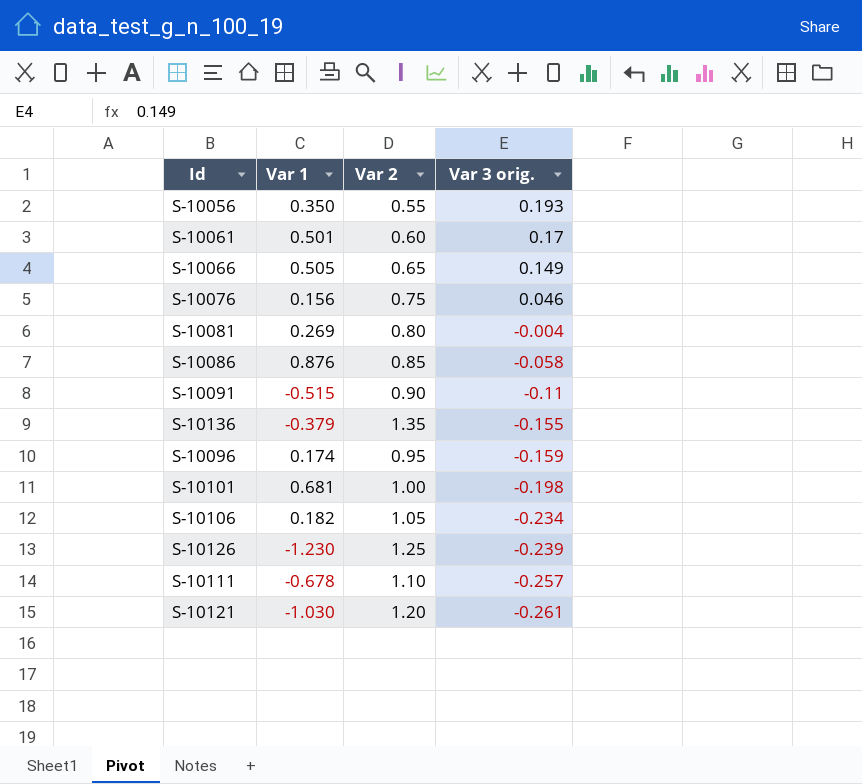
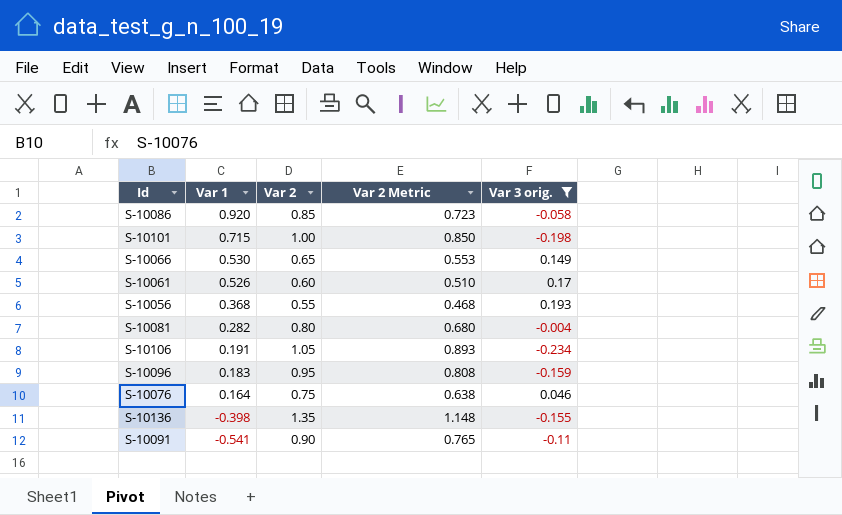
filter: none -> Var 3 orig. >= -0.234
row order: Var 3 orig. descending -> Var 1 descending
column Var 2 Metric | formula: none -> [Var 2] * 0.85
S-10086 | Var 1: 0.876 -> 0.920
S-10101 | Var 1: 0.681 -> 0.715
S-10066 | Var 1: 0.505 -> 0.530
S-10061 | Var 1: 0.501 -> 0.526
S-10056 | Var 1: 0.350 -> 0.368
S-10081 | Var 1: 0.269 -> 0.282
S-10106 | Var 1: 0.182 -> 0.191
S-10096 | Var 1: 0.174 -> 0.183
S-10076 | Var 1: 0.156 -> 0.164
S-10136 | Var 1: -0.379 -> -0.398
S-10091 | Var 1: -0.515 -> -0.541

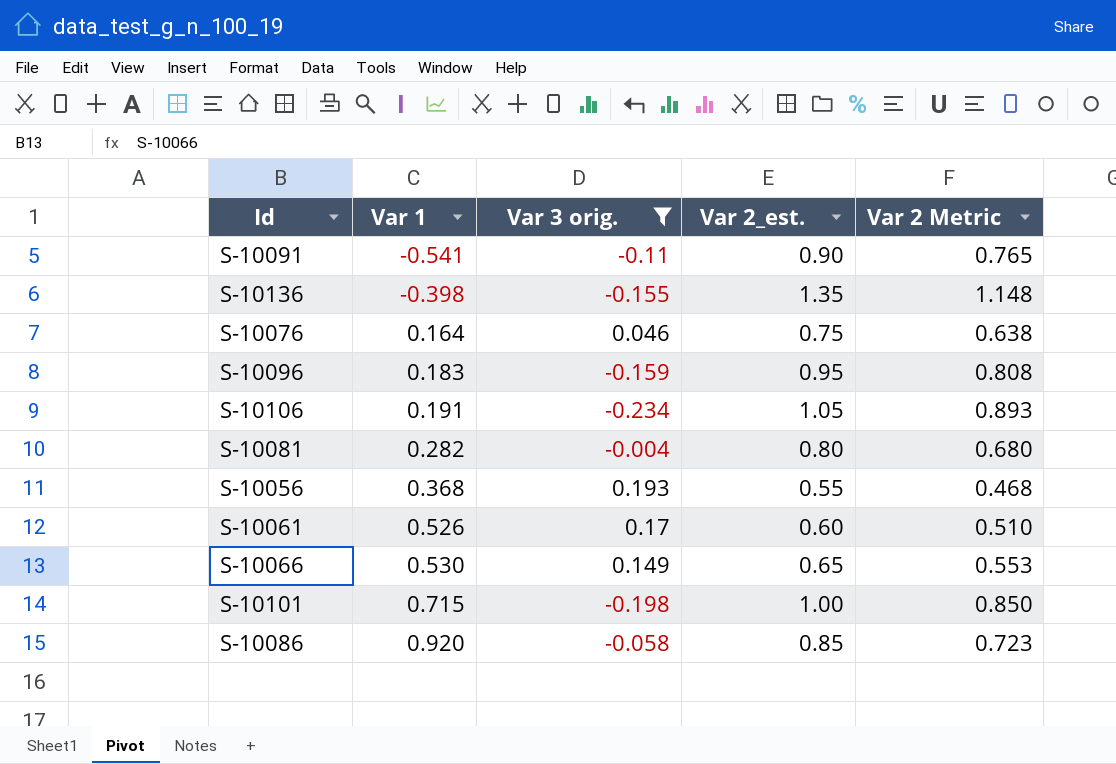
row order: Var 1 descending -> Var 1 ascending
column Var 3 orig. | position: 5 -> 3
column name: Var 2 -> Var 2_est.

